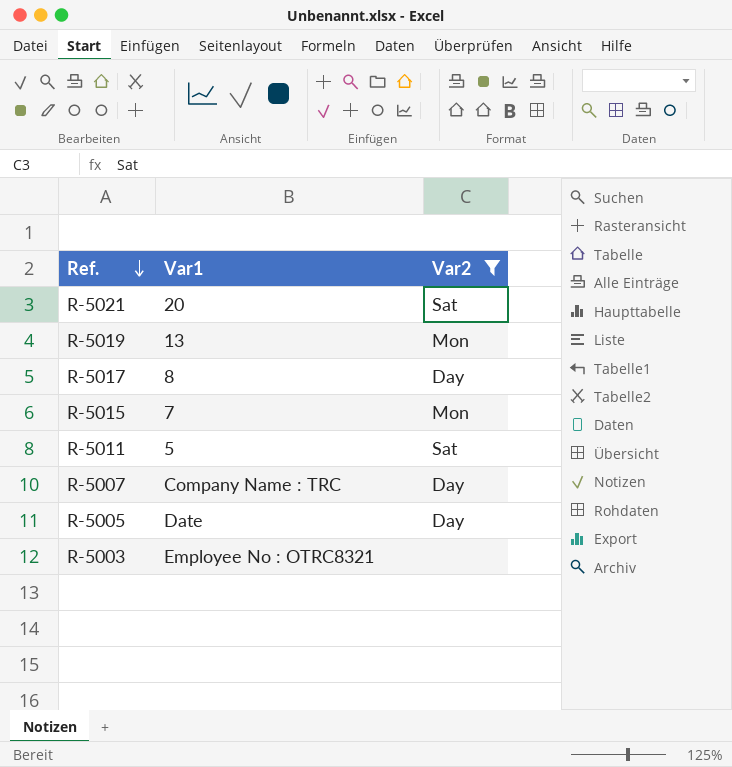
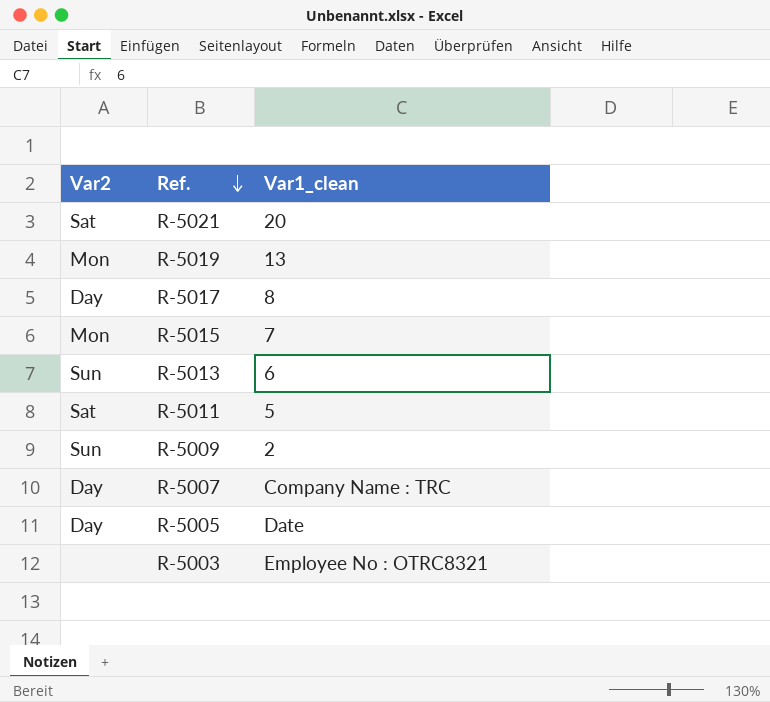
filter: Var2 != Sun -> none
column Var2 | position: 3 -> 1
column name: Var1 -> Var1_clean

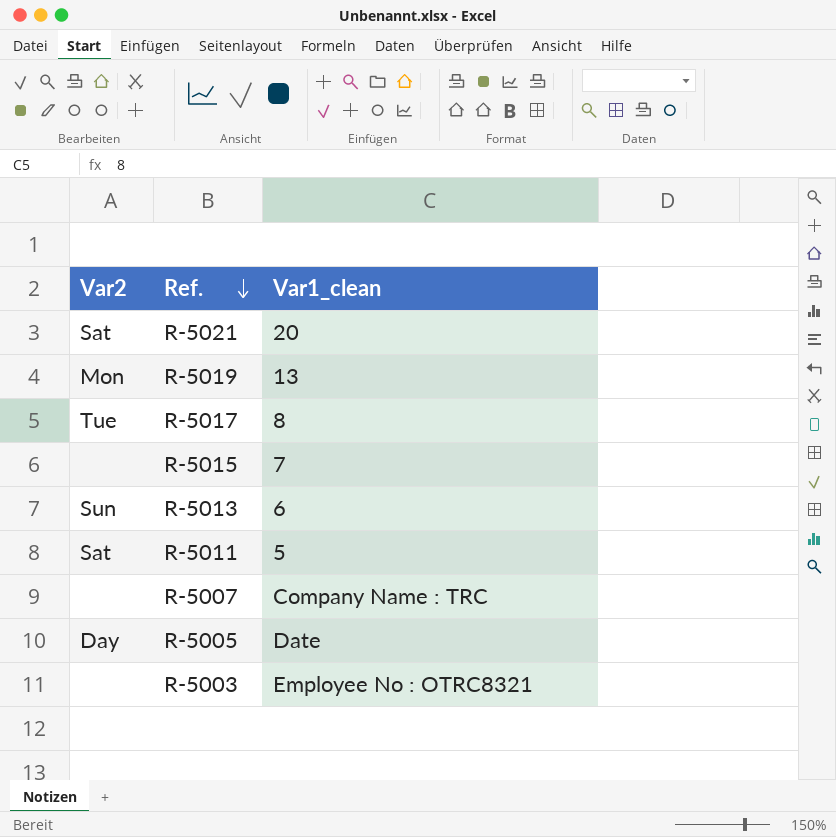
row R-5009: Sun | 2 -> none
R-5017 | Var2: Day -> Tue
R-5015 | Var2: Mon -> none
R-5007 | Var2: Day -> none

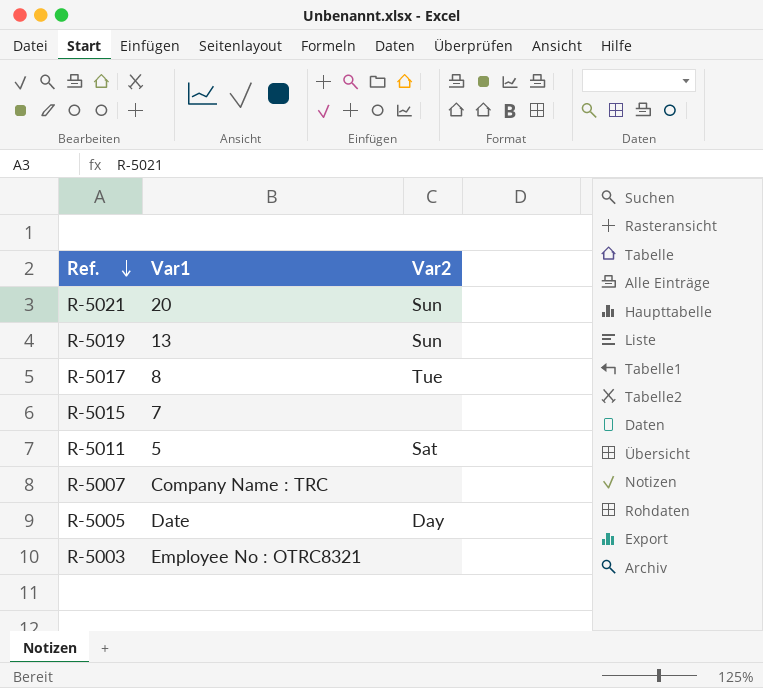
column name: Var1_clean -> Var1
column Var2 | position: 1 -> 3
row R-5013: Sun | 6 -> none
R-5021 | Var2: Sat -> Sun
R-5019 | Var2: Mon -> Sun

